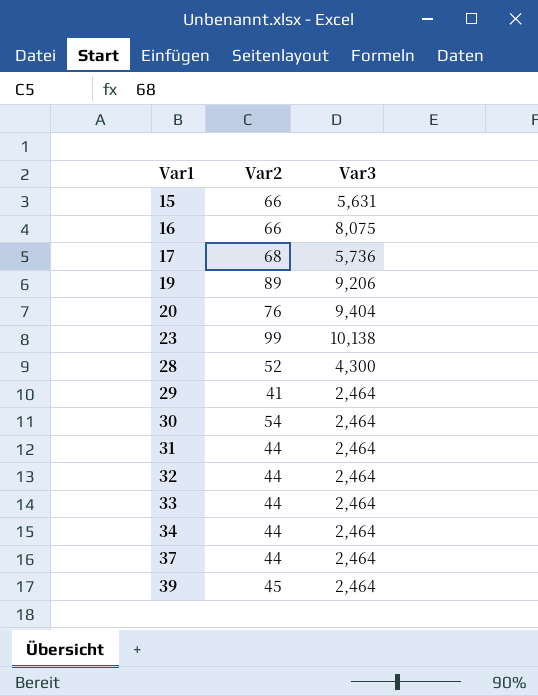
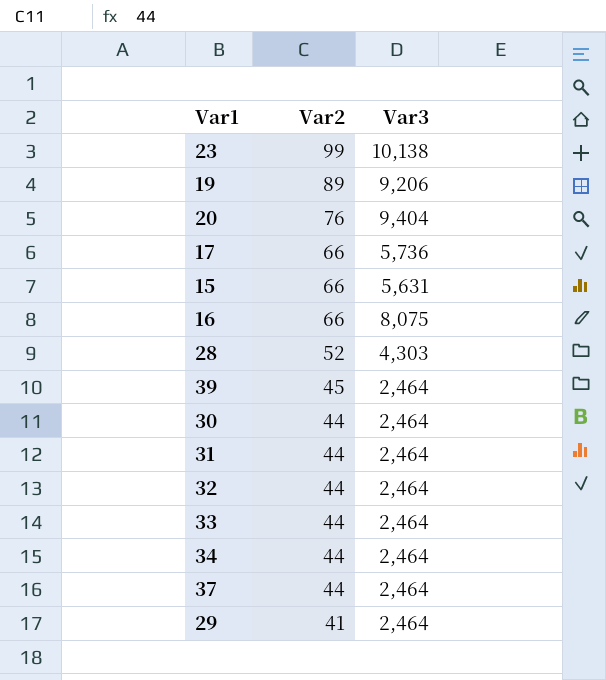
row order: Var1 ascending -> Var2 descending
17 | Var2: 68 -> 66
28 | Var3: 4,300 -> 4,303
30 | Var2: 54 -> 44

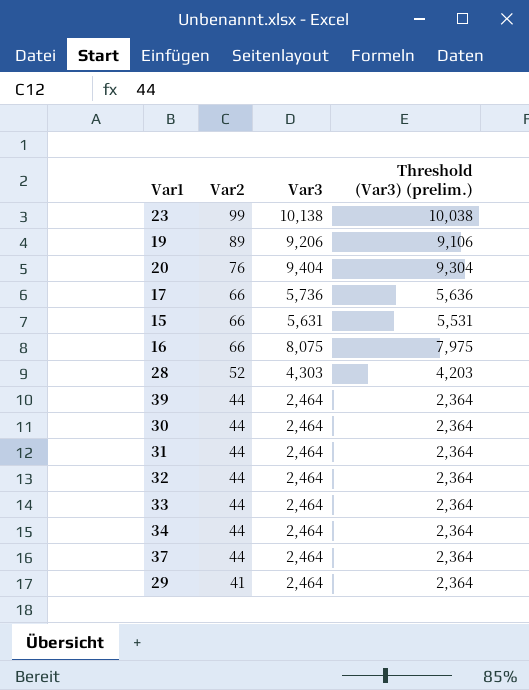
column Threshold (Var3) (prelim.) | formula: none -> [Var3] - 100
39 | Var2: 45 -> 44

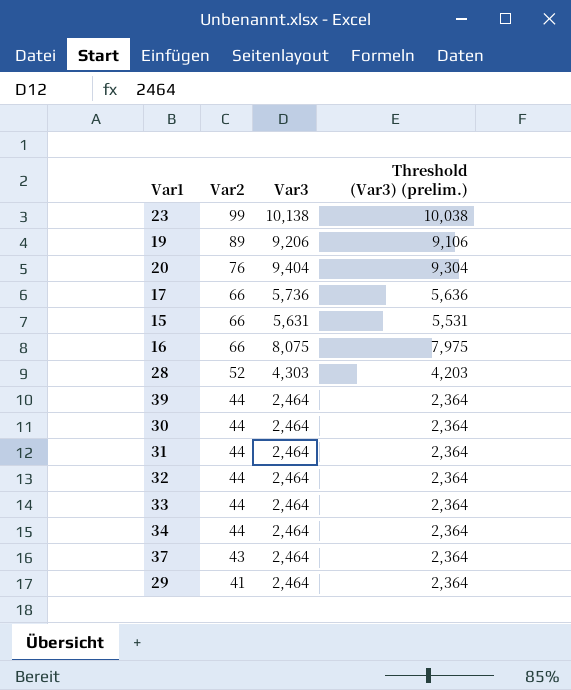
37 | Var2: 44 -> 43

